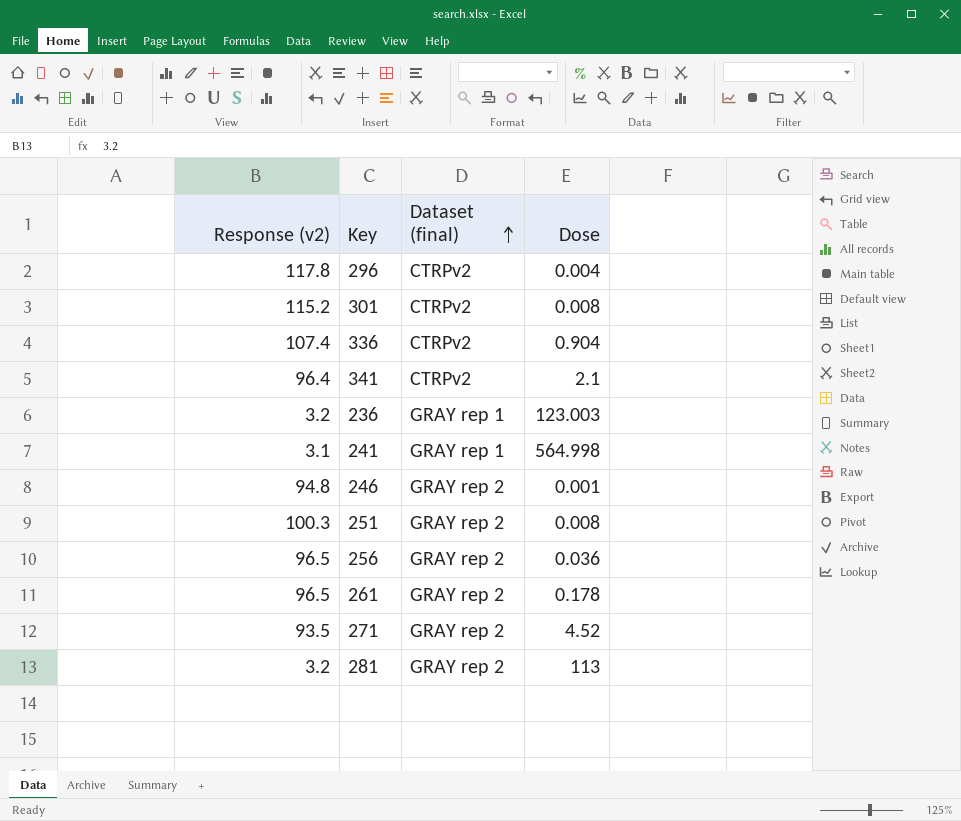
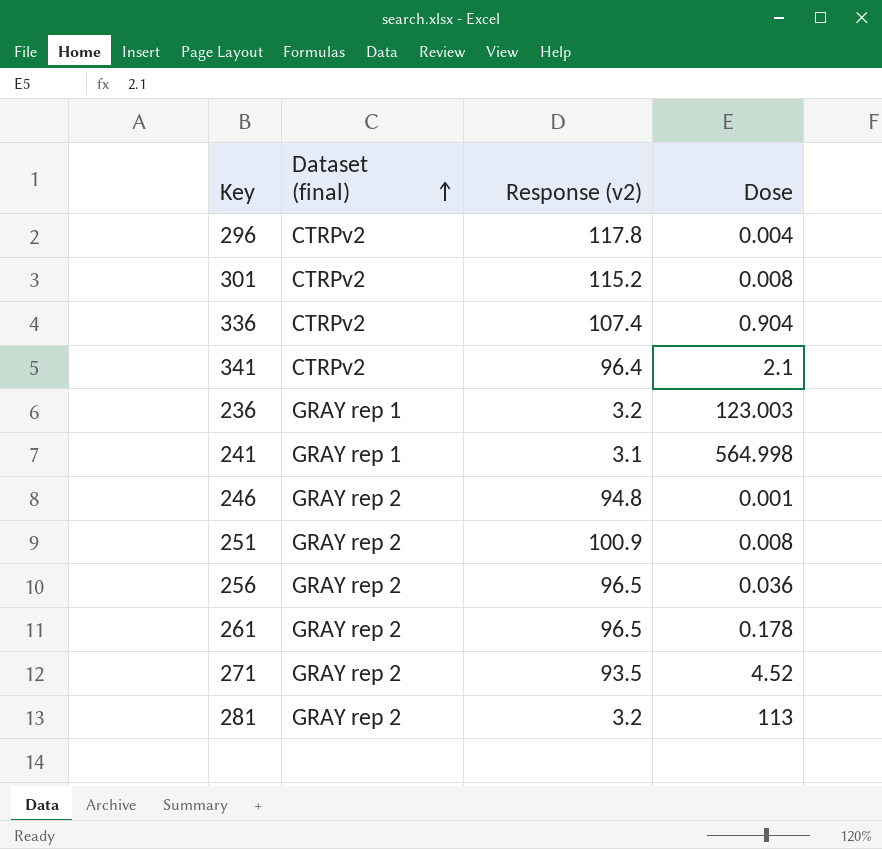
column Response (v2) | position: 1 -> 3
251 | Response (v2): 100.3 -> 100.9

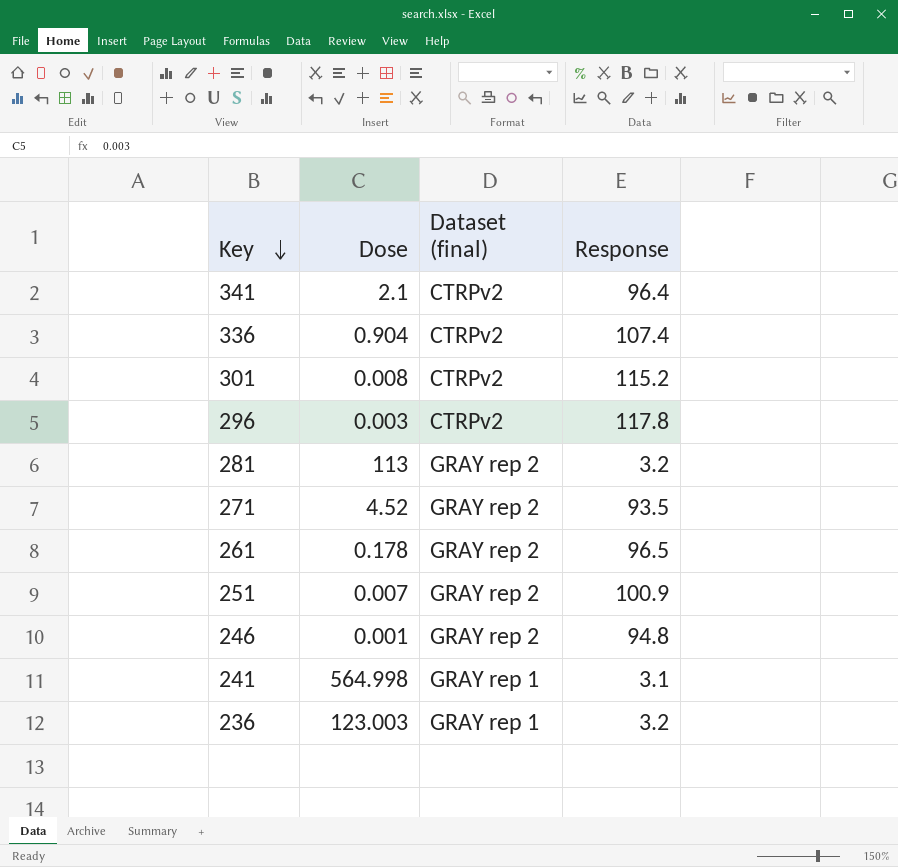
row order: Dataset (final) ascending -> Key descending
column Dose | position: 4 -> 2
column name: Response (v2) -> Response
row 256: GRAY rep 2 | 96.5 | 0.036 -> none
296 | Dose: 0.004 -> 0.003
251 | Dose: 0.008 -> 0.007

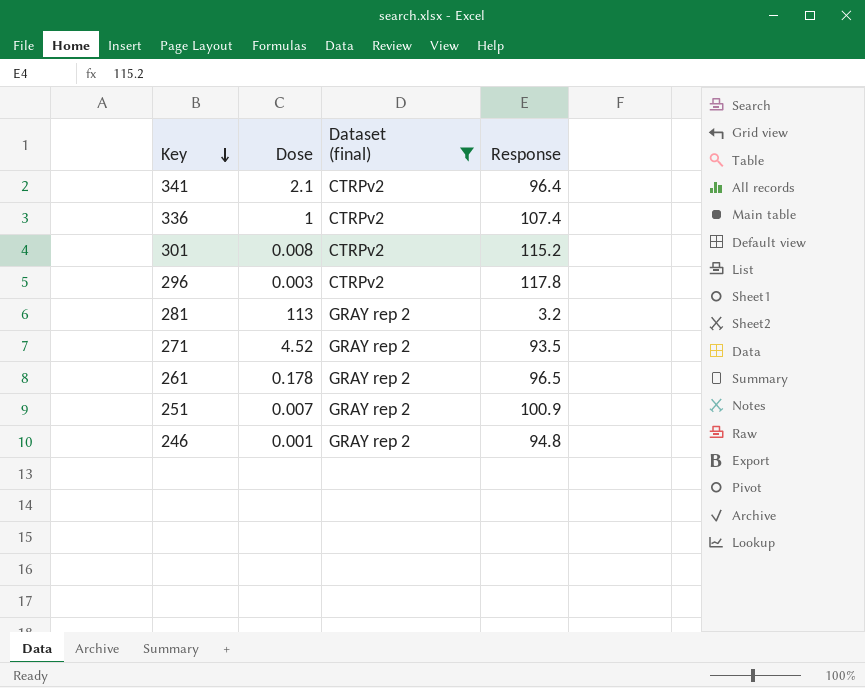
filter: none -> Dataset (final) != GRAY rep 1
336 | Dose: 0.904 -> 1

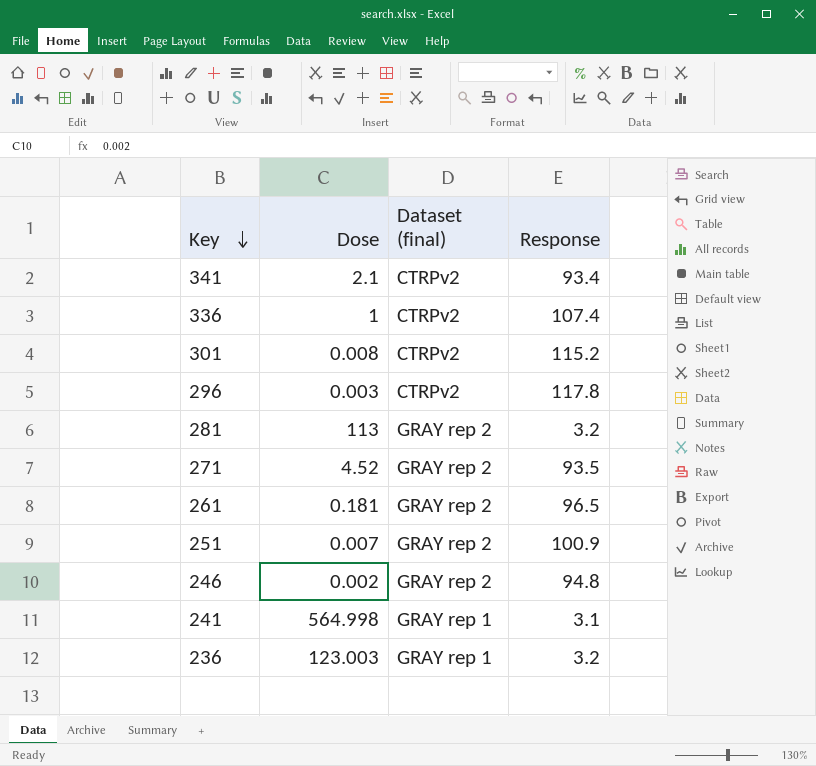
filter: Dataset (final) != GRAY rep 1 -> none
341 | Response: 96.4 -> 93.4
261 | Dose: 0.178 -> 0.181
246 | Dose: 0.001 -> 0.002

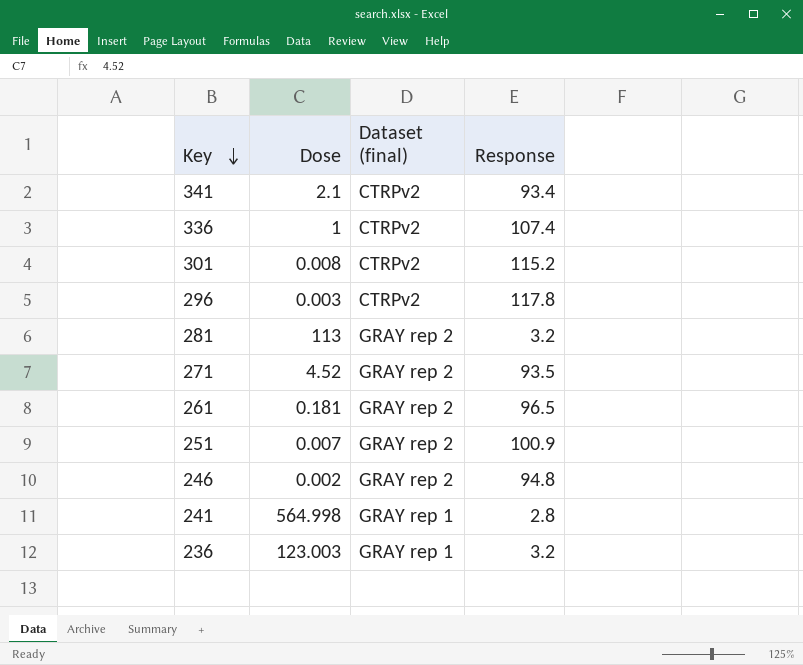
241 | Response: 3.1 -> 2.8

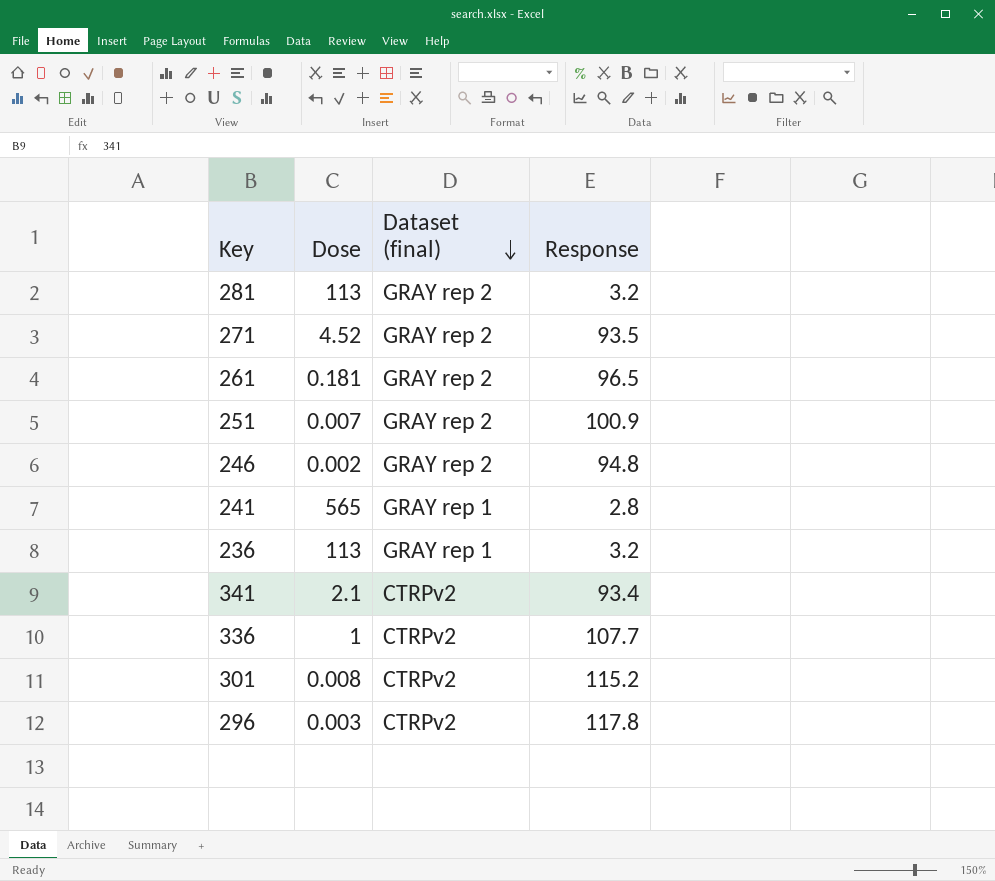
row order: Key descending -> Dataset (final) descending
241 | Dose: 564.998 -> 565
236 | Dose: 123.003 -> 113
336 | Response: 107.4 -> 107.7

